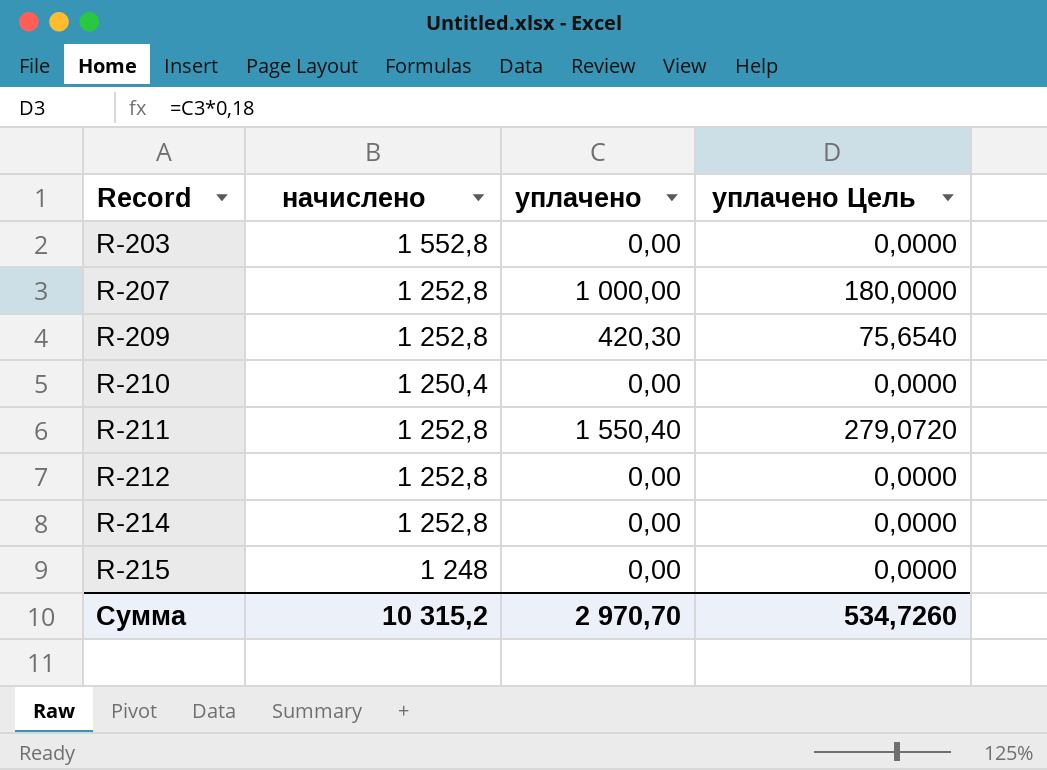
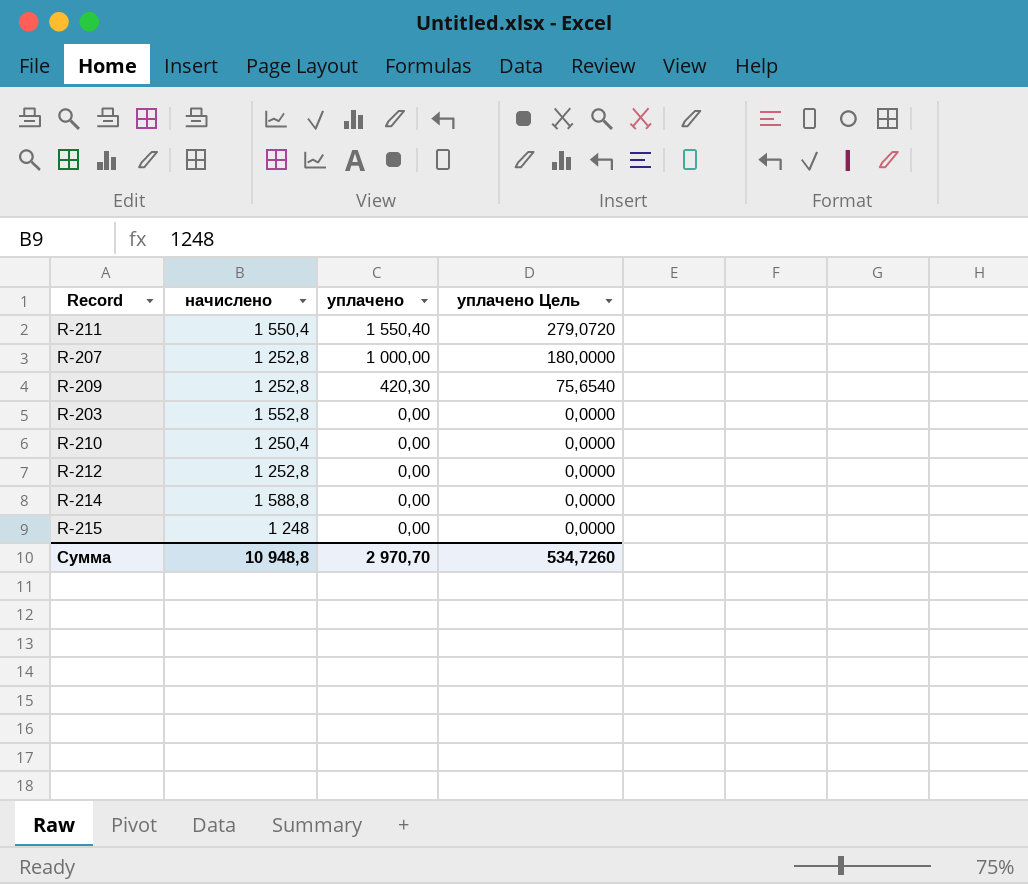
row order: Record ascending -> уплачено descending
R-211 | начислено: 1 252,8 -> 1 550,4
R-214 | начислено: 1 252,8 -> 1 588,8
Сумма | начислено: 10 315,2 -> 10 948,8

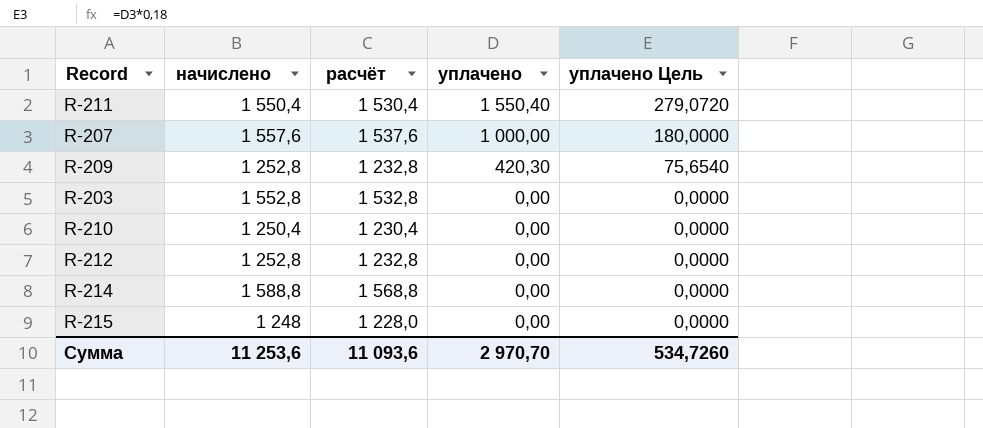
column расчёт | formula: none -> [начислено] - 20
R-207 | начислено: 1 252,8 -> 1 557,6
Сумма | начислено: 10 948,8 -> 11 253,6

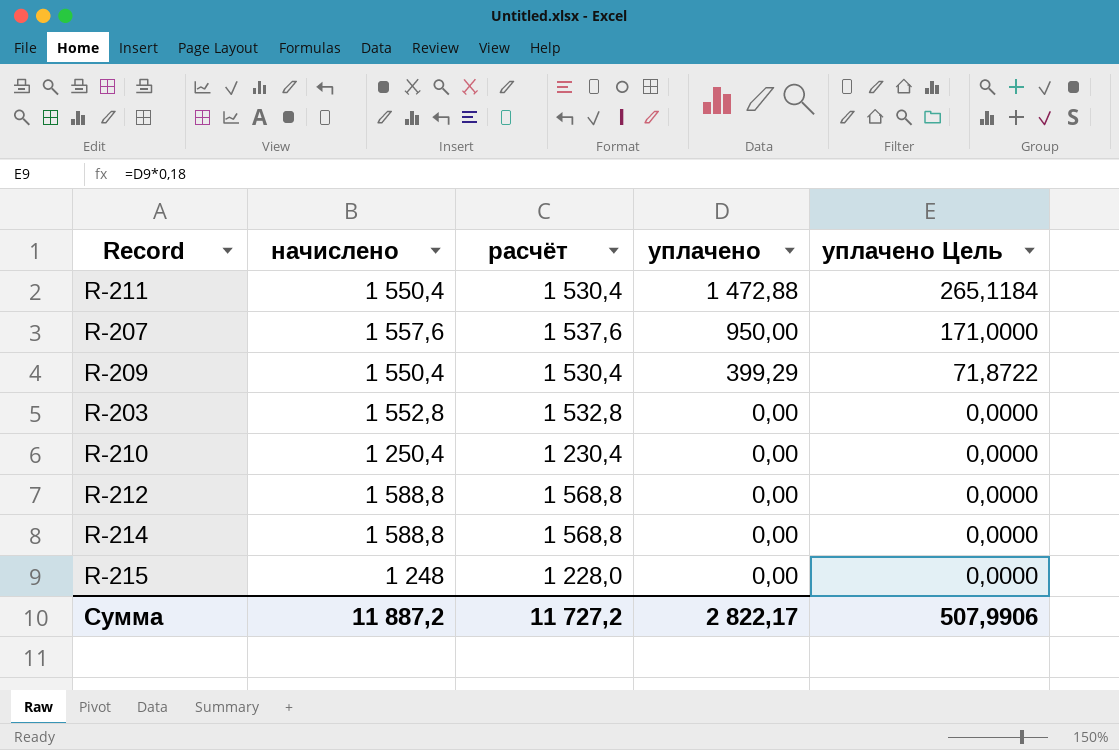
R-211 | уплачено: 1 550,40 -> 1 472,88
R-211 | уплачено Цель: 279,0720 -> 265,1184
R-207 | уплачено: 1 000,00 -> 950,00
R-207 | уплачено Цель: 180,0000 -> 171,0000
R-209 | начислено: 1 252,8 -> 1 550,4
R-209 | расчёт: 1 232,8 -> 1 530,4
R-209 | уплачено: 420,30 -> 399,29
R-209 | уплачено Цель: 75,6540 -> 71,8722
R-212 | начислено: 1 252,8 -> 1 588,8
R-212 | расчёт: 1 232,8 -> 1 568,8
Сумма | начислено: 11 253,6 -> 11 887,2
Сумма | расчёт: 11 093,6 -> 11 727,2
Сумма | уплачено: 2 970,70 -> 2 822,17
Сумма | уплачено Цель: 534,7260 -> 507,9906

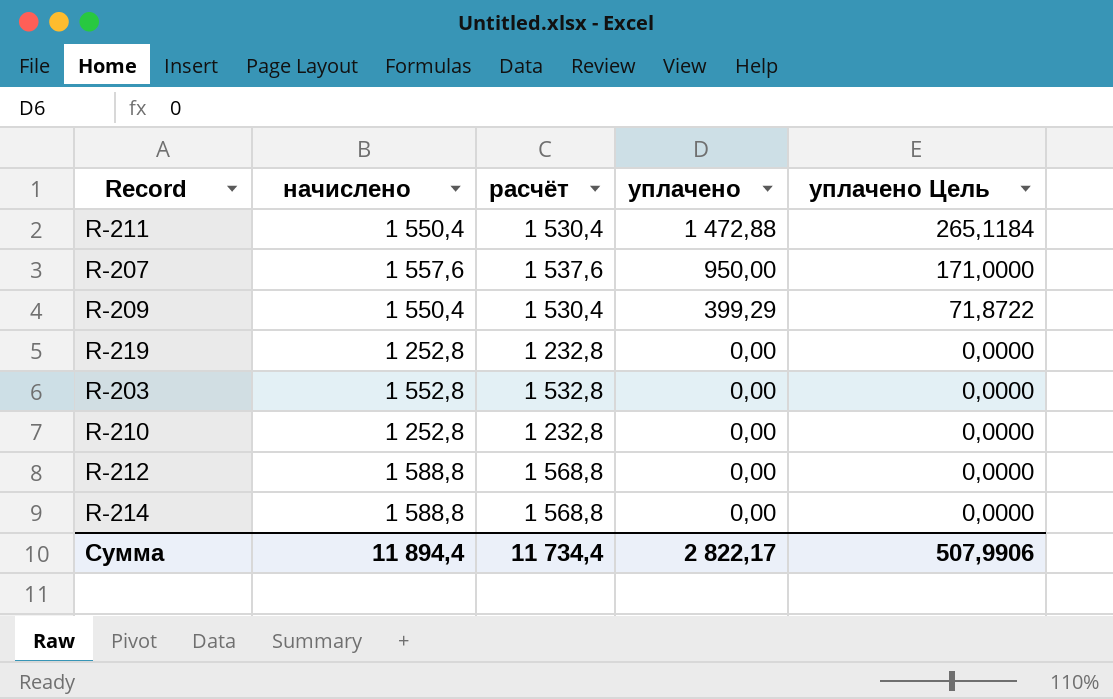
row R-215: 1 248 | 1 228,0 | 0,00 | 0,0000 -> none
row R-219: none -> 1 252,8 | 1 232,8 | 0,00 | 0,0000
R-210 | начислено: 1 250,4 -> 1 252,8
R-210 | расчёт: 1 230,4 -> 1 232,8
Сумма | начислено: 11 887,2 -> 11 894,4
Сумма | расчёт: 11 727,2 -> 11 734,4

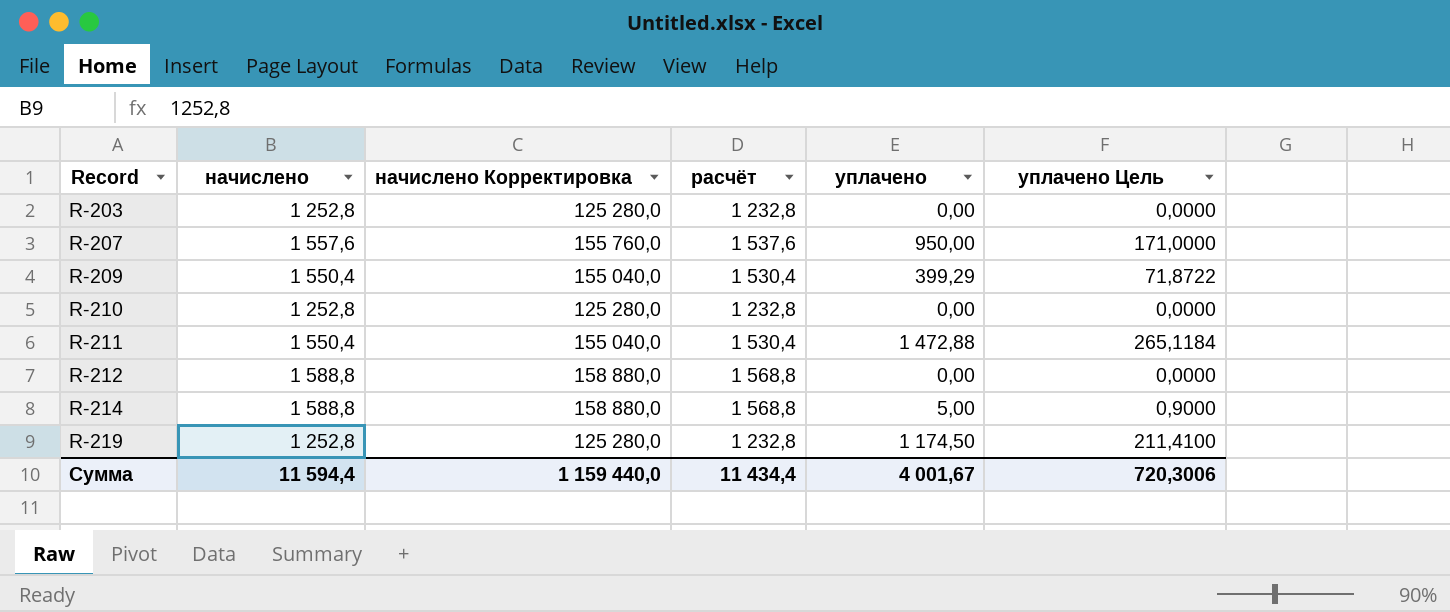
row order: уплачено descending -> Record ascending
column начислено Корректировка | formula: none -> [начислено] * 100
R-203 | начислено: 1 552,8 -> 1 252,8
R-203 | расчёт: 1 532,8 -> 1 232,8
R-214 | уплачено: 0,00 -> 5,00
R-214 | уплачено Цель: 0,0000 -> 0,9000
R-219 | уплачено: 0,00 -> 1 174,50
R-219 | уплачено Цель: 0,0000 -> 211,4100
Сумма | начислено: 11 894,4 -> 11 594,4
Сумма | расчёт: 11 734,4 -> 11 434,4
Сумма | уплачено: 2 822,17 -> 4 001,67
Сумма | уплачено Цель: 507,9906 -> 720,3006

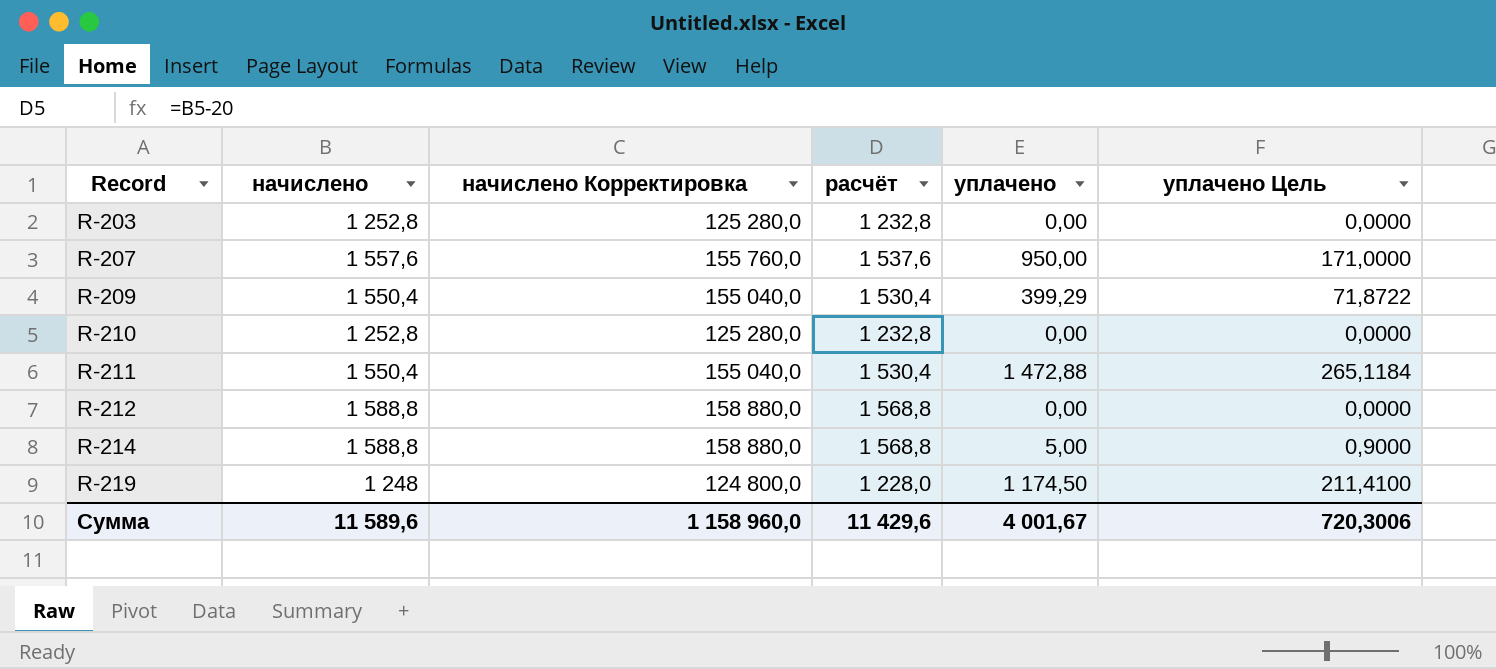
R-219 | начислено: 1 252,8 -> 1 248
R-219 | начислено Корректировка: 125 280,0 -> 124 800,0
R-219 | расчёт: 1 232,8 -> 1 228,0
Сумма | начислено: 11 594,4 -> 11 589,6
Сумма | начислено Корректировка: 1 159 440,0 -> 1 158 960,0
Сумма | расчёт: 11 434,4 -> 11 429,6

